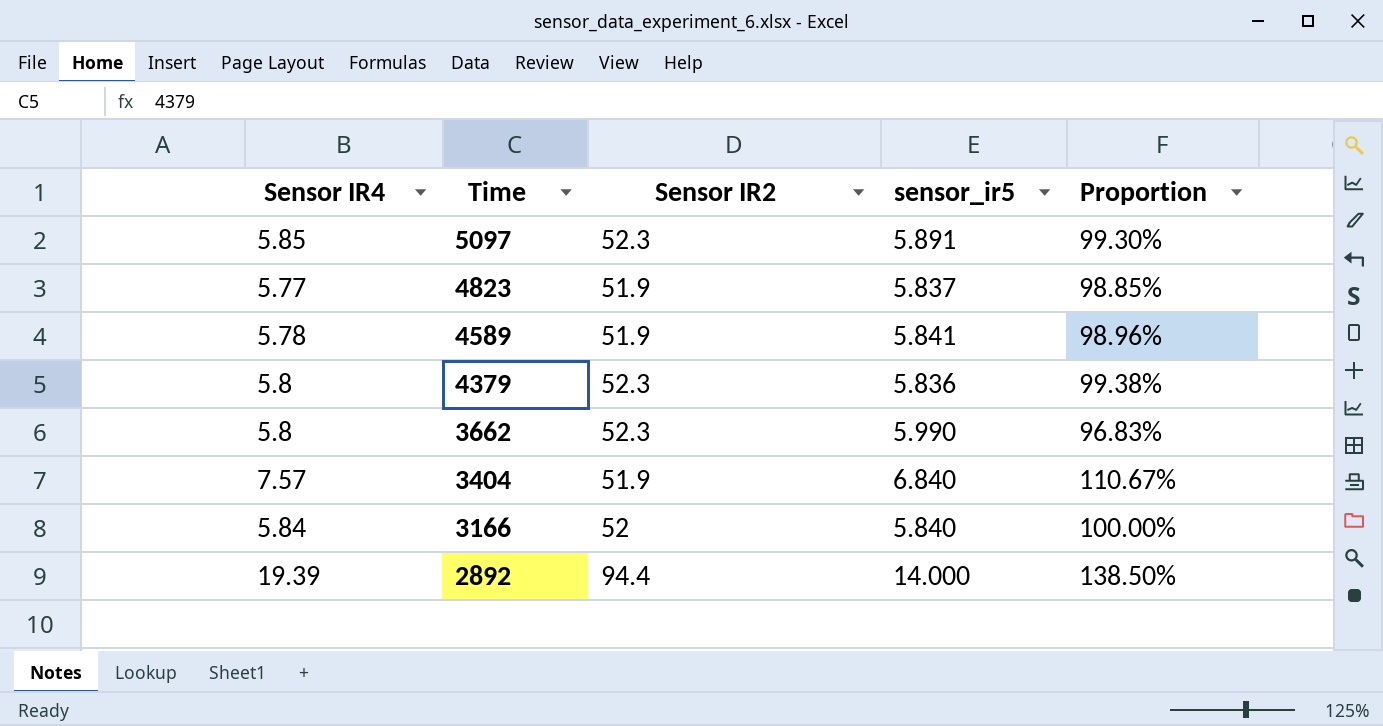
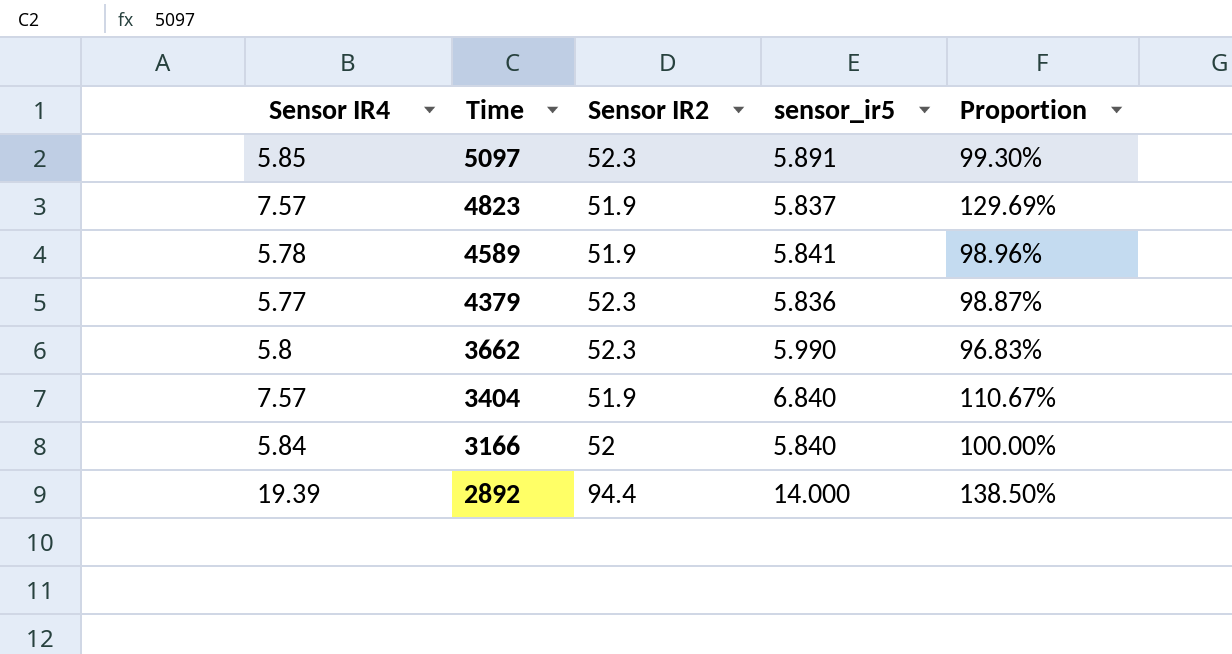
4823 | Sensor IR4: 5.77 -> 7.57
4823 | Proportion: 98.85% -> 129.69%
4379 | Sensor IR4: 5.8 -> 5.77
4379 | Proportion: 99.38% -> 98.87%

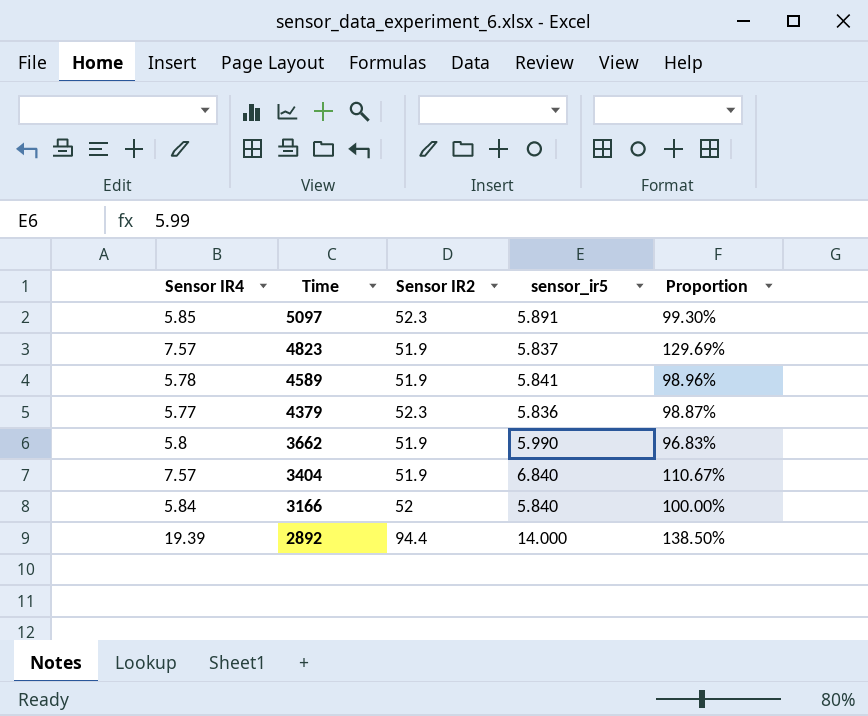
3662 | Sensor IR2: 52.3 -> 51.9

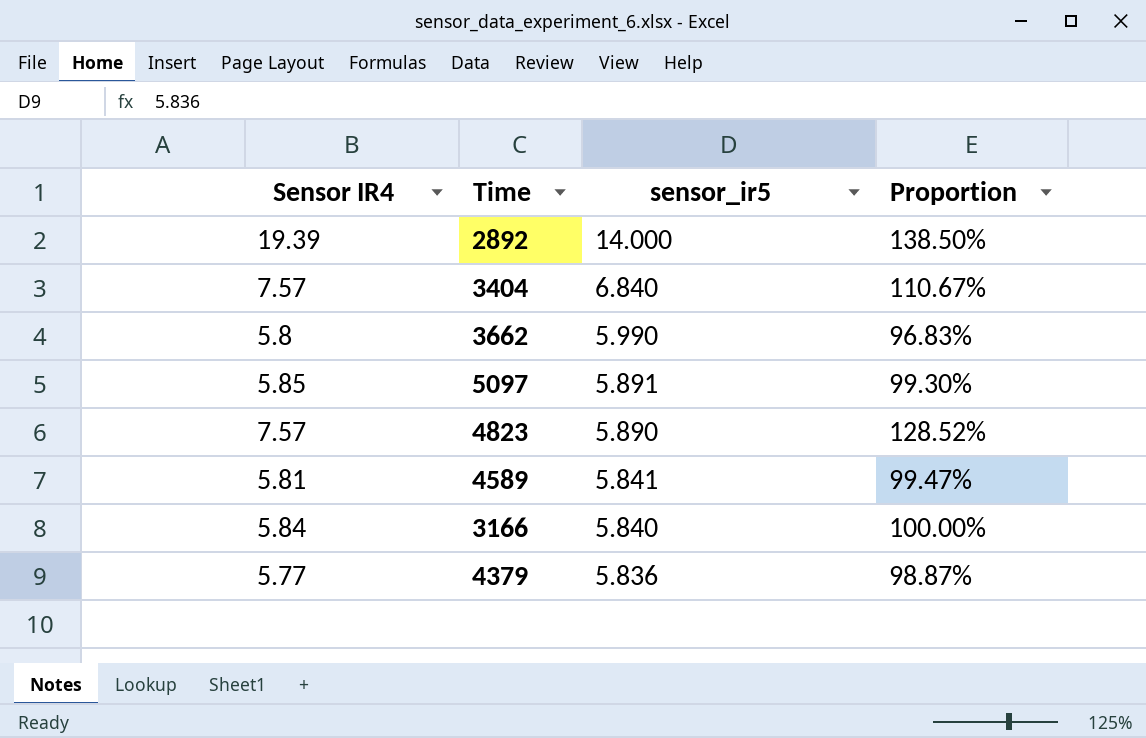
row order: Time descending -> sensor_ir5 descending
column Sensor IR2 | position: 3 -> none
4823 | sensor_ir5: 5.837 -> 5.890
4823 | Proportion: 129.69% -> 128.52%
4589 | Sensor IR4: 5.78 -> 5.81
4589 | Proportion: 98.96% -> 99.47%

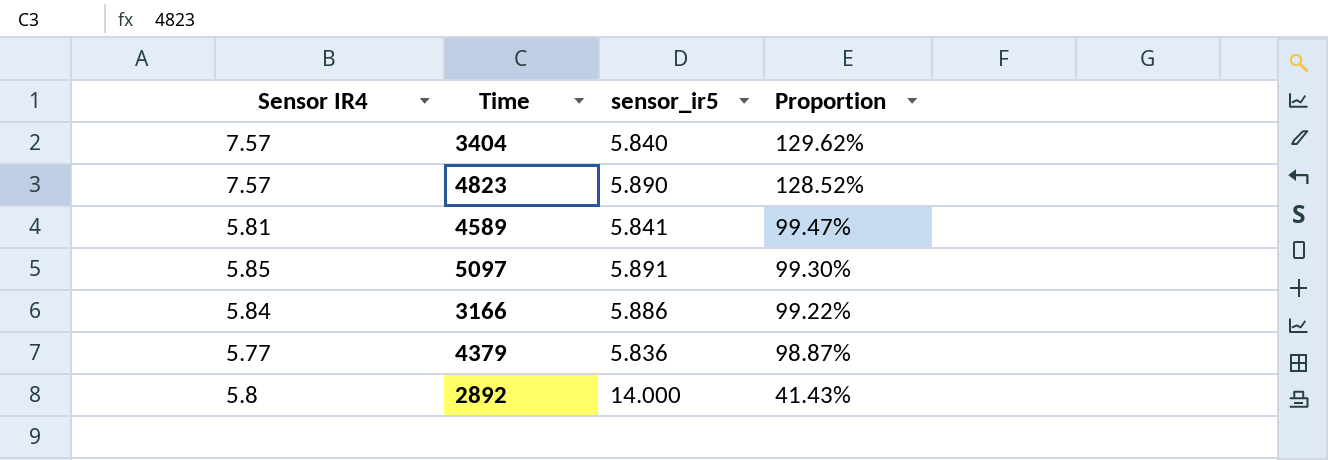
row order: sensor_ir5 descending -> Proportion descending
row 3662: 5.8 | 5.990 | 96.83% -> none
3404 | sensor_ir5: 6.840 -> 5.840
3404 | Proportion: 110.67% -> 129.62%
3166 | sensor_ir5: 5.840 -> 5.886
3166 | Proportion: 100.00% -> 99.22%
2892 | Sensor IR4: 19.39 -> 5.8
2892 | Proportion: 138.50% -> 41.43%

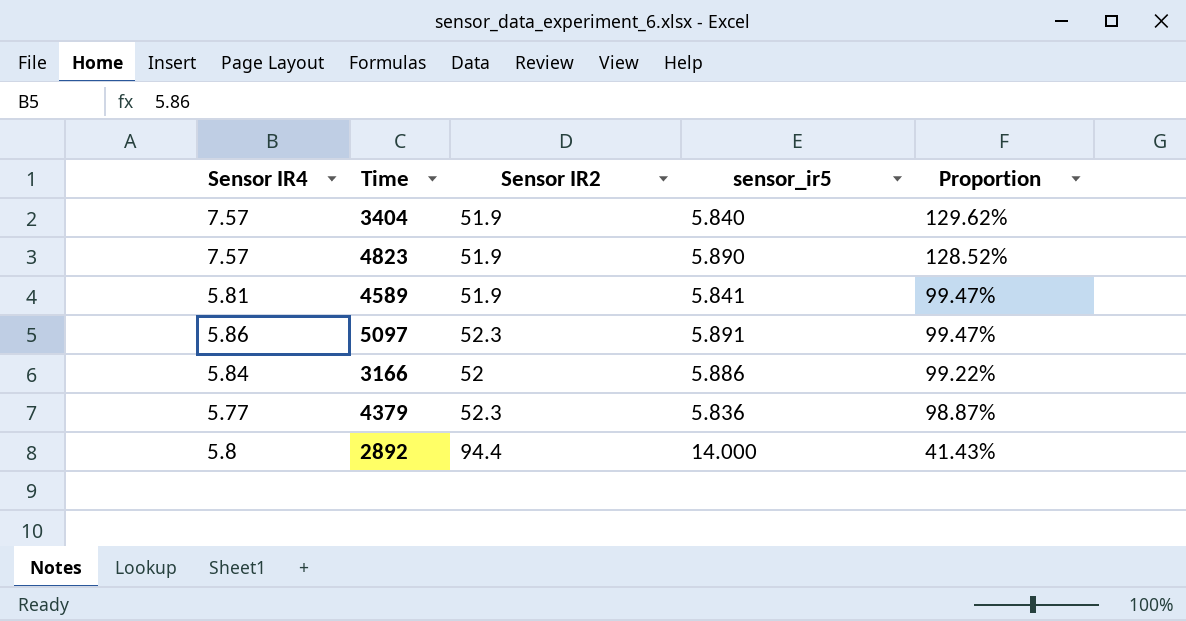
column Sensor IR2 | position: none -> 3
5097 | Sensor IR4: 5.85 -> 5.86
5097 | Proportion: 99.30% -> 99.47%

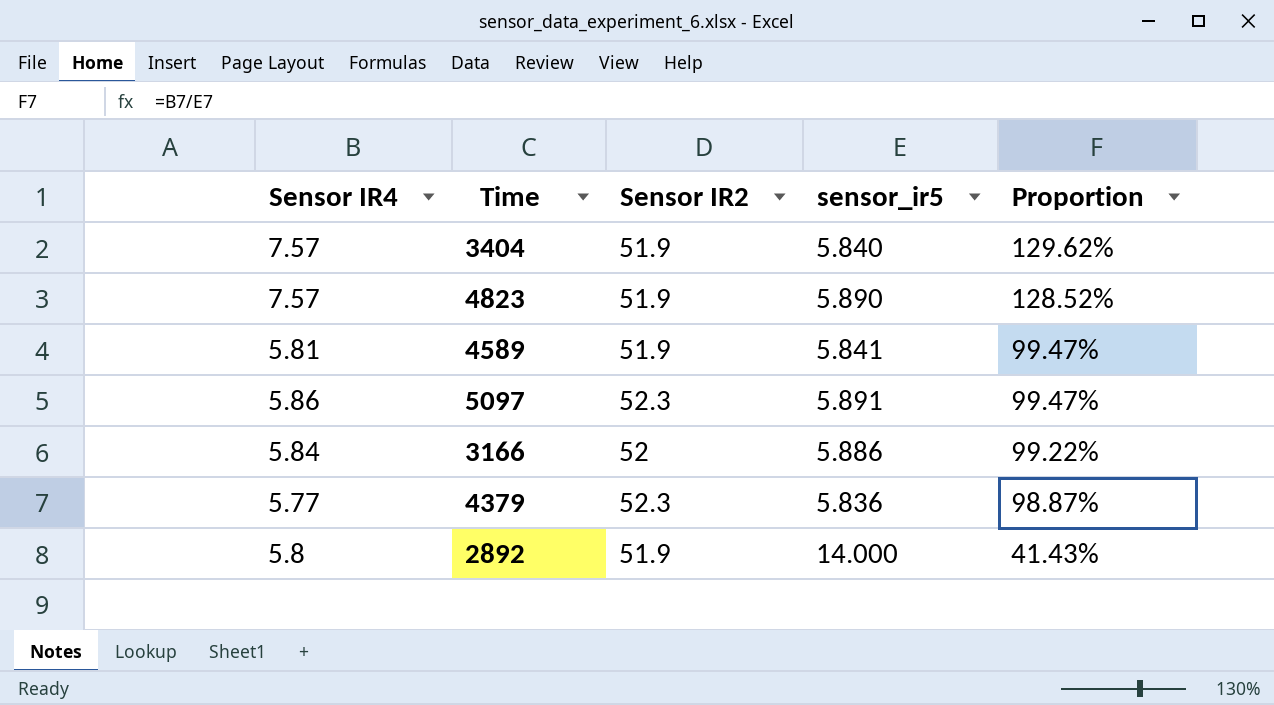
2892 | Sensor IR2: 94.4 -> 51.9

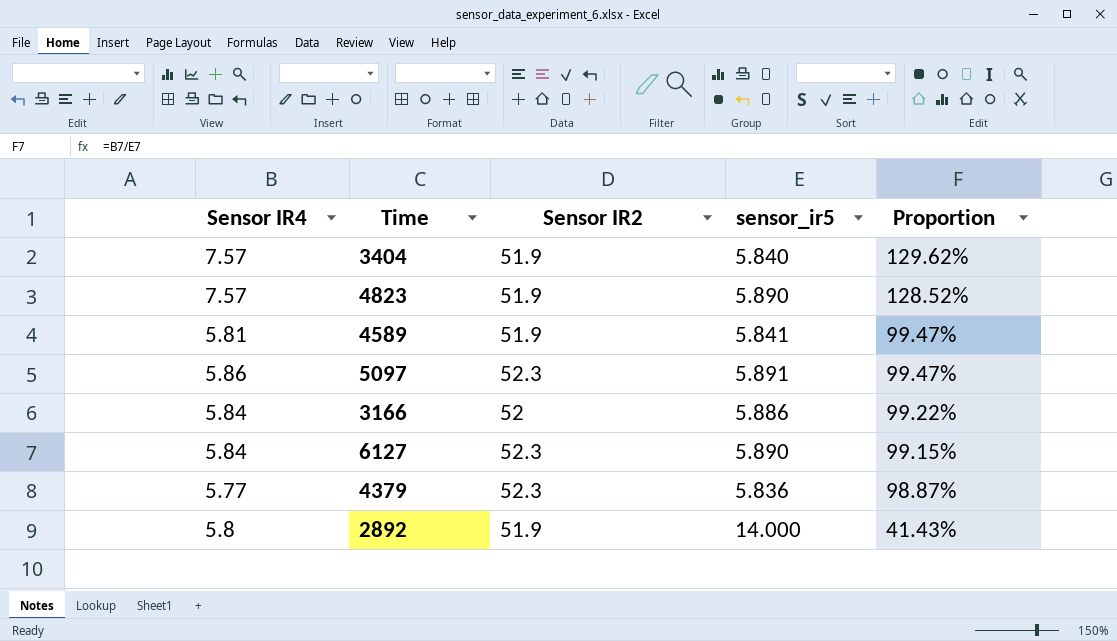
row 6127: none -> 5.84 | 52.3 | 5.890 | 99.15%

